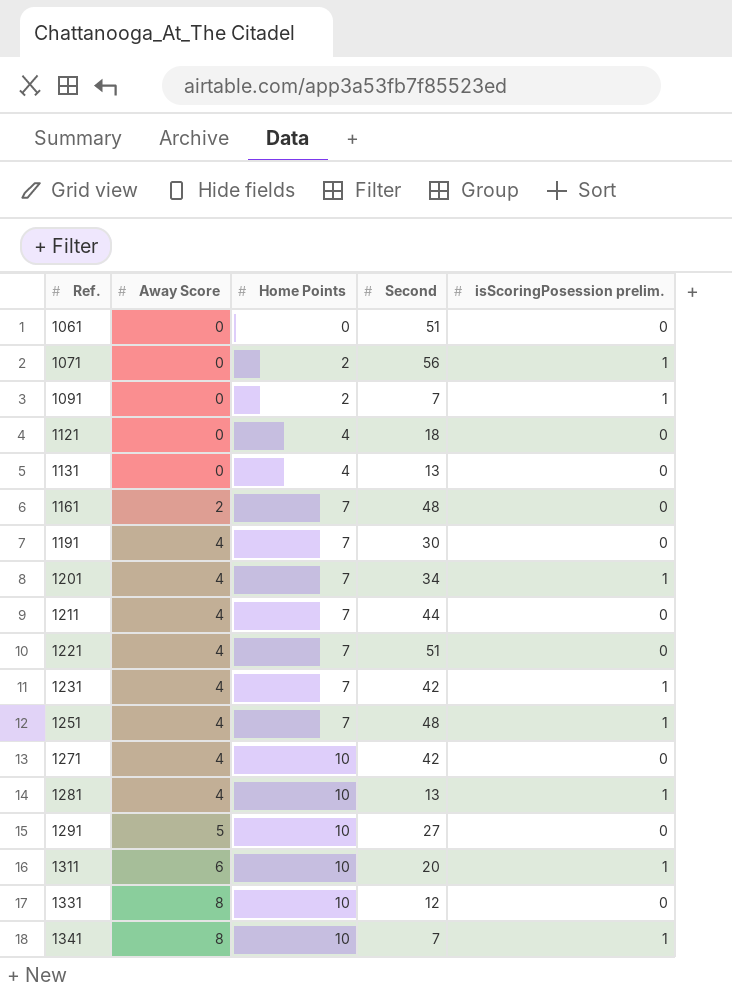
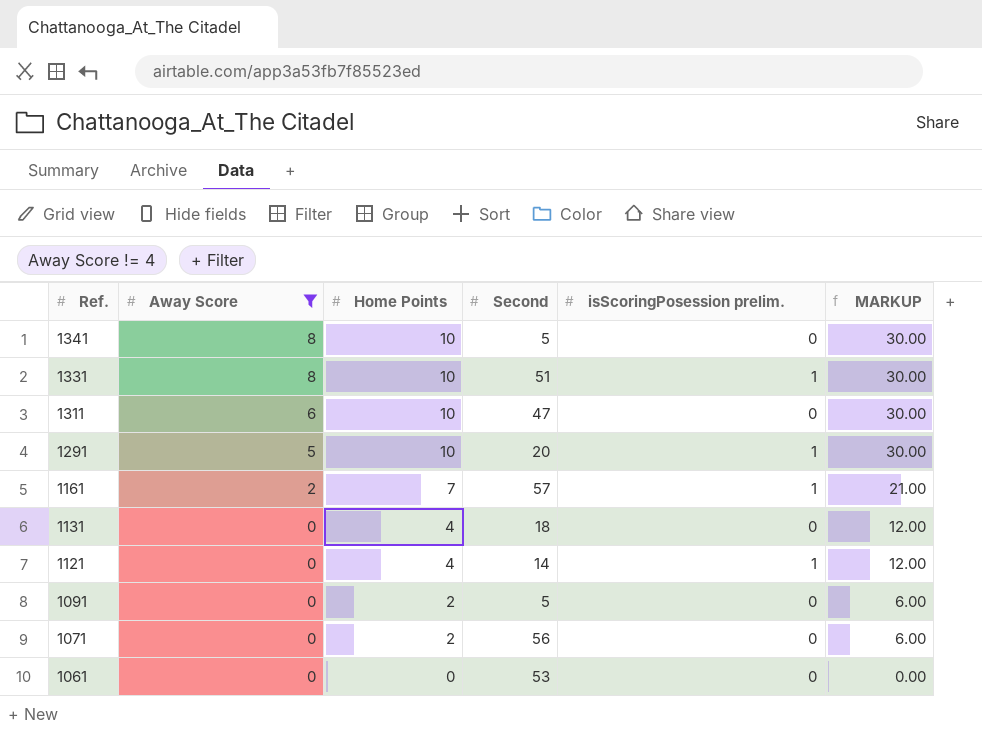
filter: none -> Away Score != 4
row order: Ref. ascending -> Ref. descending
column MARKUP | formula: none -> [Home Points] * 3
1341 | Second: 7 -> 5
1341 | isScoringPosession prelim.: 1 -> 0
1331 | Second: 12 -> 51
1331 | isScoringPosession prelim.: 0 -> 1
1311 | Second: 20 -> 47
1311 | isScoringPosession prelim.: 1 -> 0
1291 | Second: 27 -> 20
1291 | isScoringPosession prelim.: 0 -> 1
1161 | Second: 48 -> 57
1161 | isScoringPosession prelim.: 0 -> 1
1131 | Second: 13 -> 18
1121 | Second: 18 -> 14
1121 | isScoringPosession prelim.: 0 -> 1
1091 | Second: 7 -> 5
1091 | isScoringPosession prelim.: 1 -> 0
1071 | isScoringPosession prelim.: 1 -> 0
1061 | Second: 51 -> 53

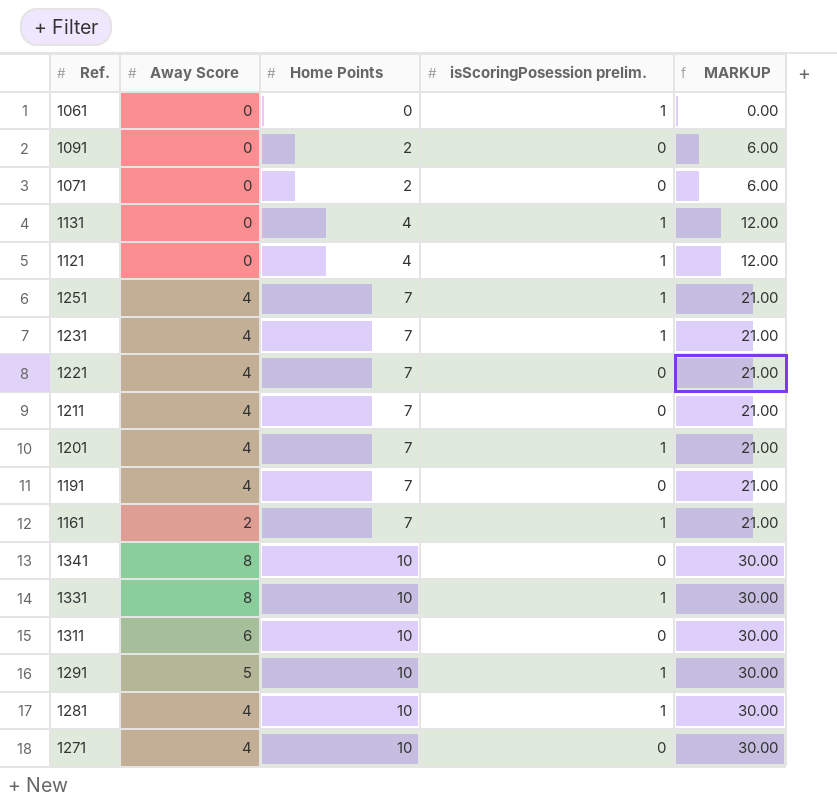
filter: Away Score != 4 -> none
row order: Ref. descending -> Home Points ascending
column Second | position: 4 -> none
1061 | isScoringPosession prelim.: 0 -> 1
1131 | isScoringPosession prelim.: 0 -> 1

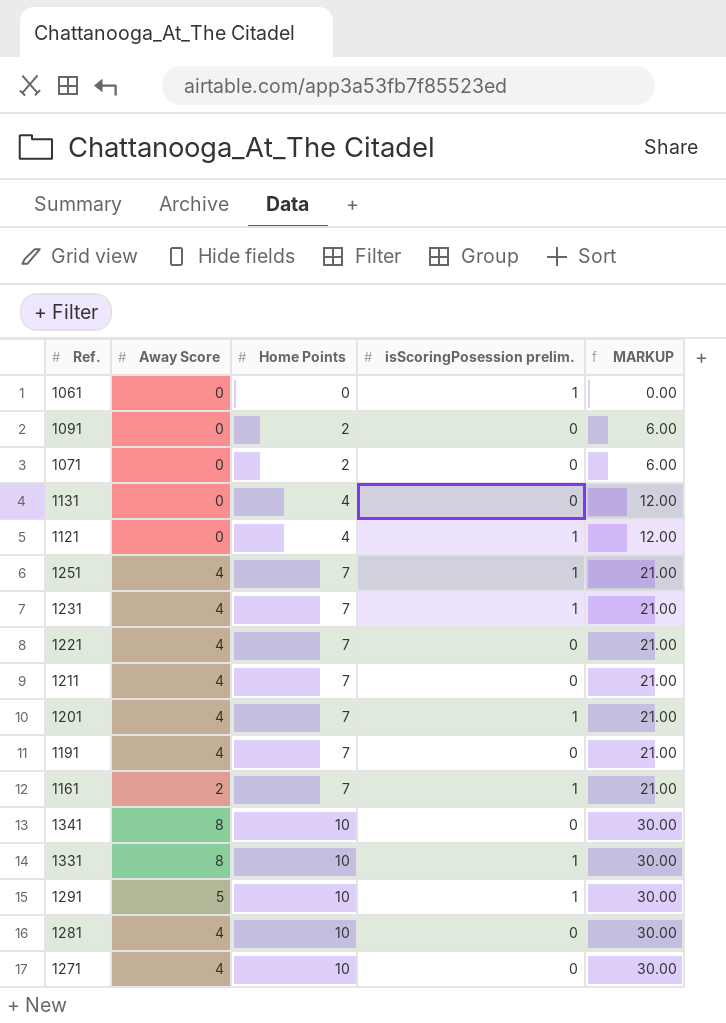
row 1311: 6 | 10 | 0 | 30.00 -> none
1131 | isScoringPosession prelim.: 1 -> 0
1281 | isScoringPosession prelim.: 1 -> 0

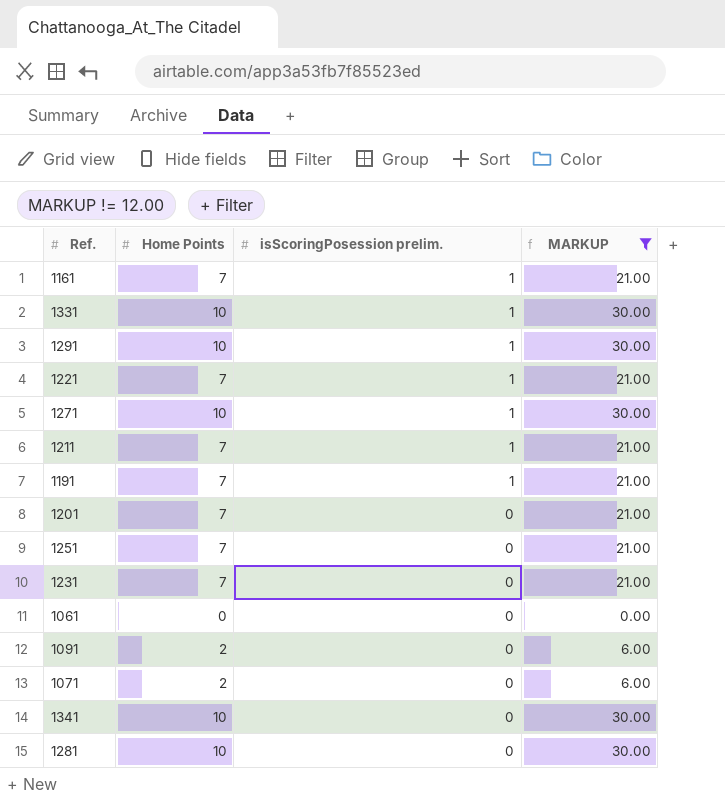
filter: none -> MARKUP != 12.00
row order: Home Points ascending -> isScoringPosession prelim. descending
column Away Score | position: 2 -> none
1221 | isScoringPosession prelim.: 0 -> 1
1271 | isScoringPosession prelim.: 0 -> 1
1211 | isScoringPosession prelim.: 0 -> 1
1191 | isScoringPosession prelim.: 0 -> 1
1201 | isScoringPosession prelim.: 1 -> 0
1251 | isScoringPosession prelim.: 1 -> 0
1231 | isScoringPosession prelim.: 1 -> 0
1061 | isScoringPosession prelim.: 1 -> 0

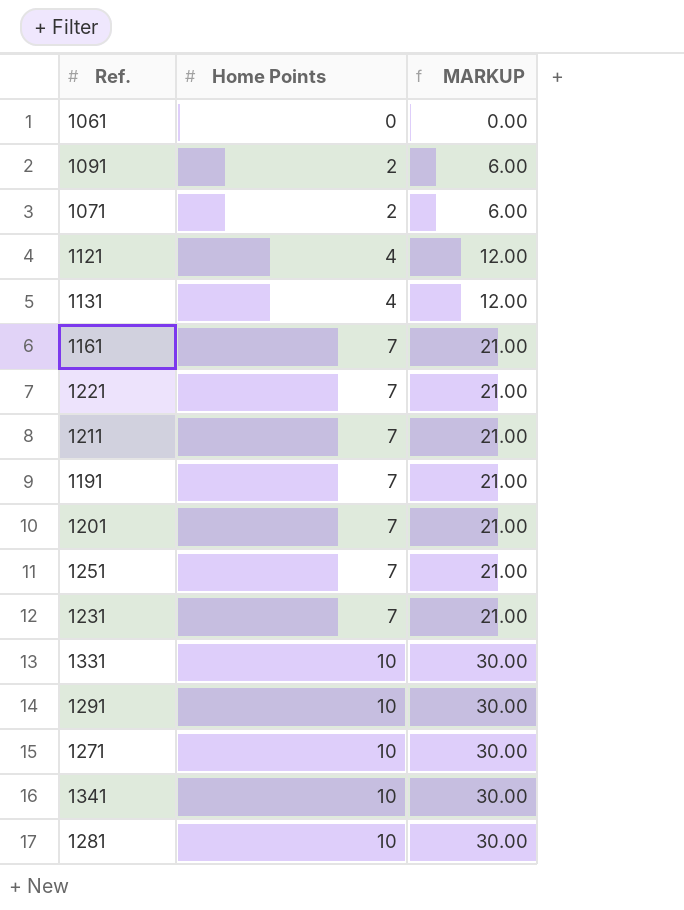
filter: MARKUP != 12.00 -> none
row order: isScoringPosession prelim. descending -> Home Points ascending
column isScoringPosession prelim. | position: 3 -> none

